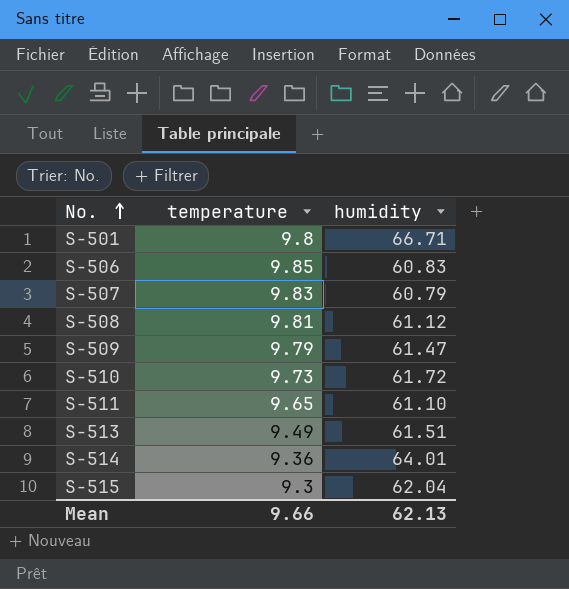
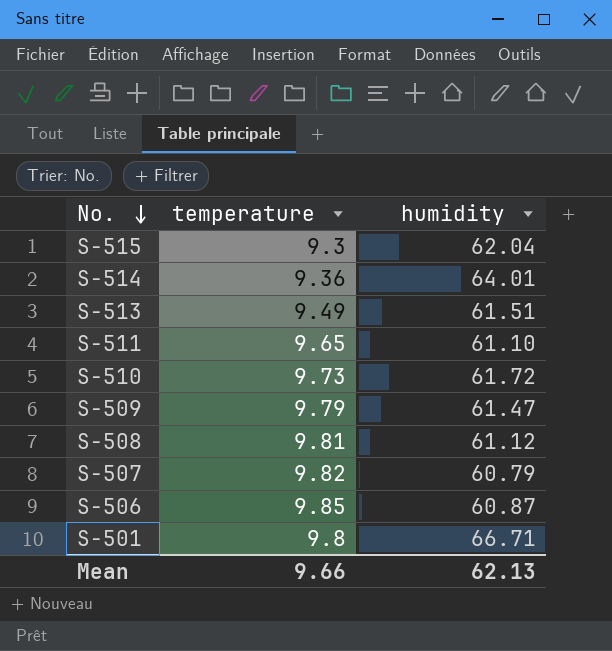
row order: No. ascending -> No. descending
S-507 | temperature: 9.83 -> 9.82
S-506 | humidity: 60.83 -> 60.87

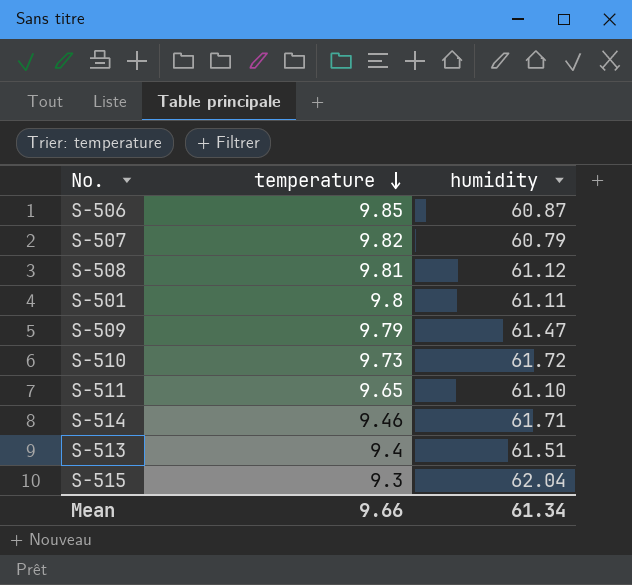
row order: No. descending -> temperature descending
S-501 | humidity: 66.71 -> 61.11
S-514 | temperature: 9.36 -> 9.46
S-514 | humidity: 64.01 -> 61.71
S-513 | temperature: 9.49 -> 9.4
Mean | humidity: 62.13 -> 61.34

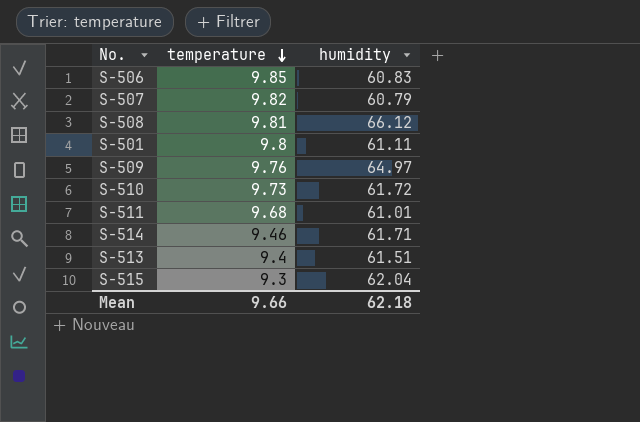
S-506 | humidity: 60.87 -> 60.83
S-508 | humidity: 61.12 -> 66.12
S-509 | temperature: 9.79 -> 9.76
S-509 | humidity: 61.47 -> 64.97
S-511 | temperature: 9.65 -> 9.68
S-511 | humidity: 61.10 -> 61.01
Mean | humidity: 61.34 -> 62.18

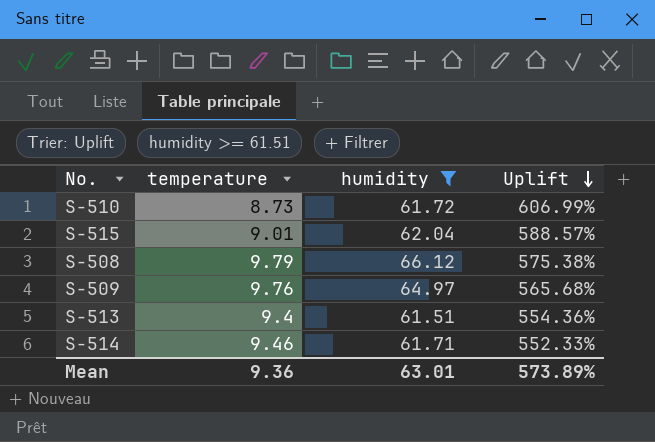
filter: none -> humidity >= 61.51
row order: temperature descending -> Uplift descending
column Uplift | formula: none -> ([humidity] - [temperature]) / [temperature]
S-510 | temperature: 9.73 -> 8.73
S-515 | temperature: 9.3 -> 9.01
S-508 | temperature: 9.81 -> 9.79
Mean | temperature: 9.66 -> 9.36
Mean | humidity: 62.18 -> 63.01

